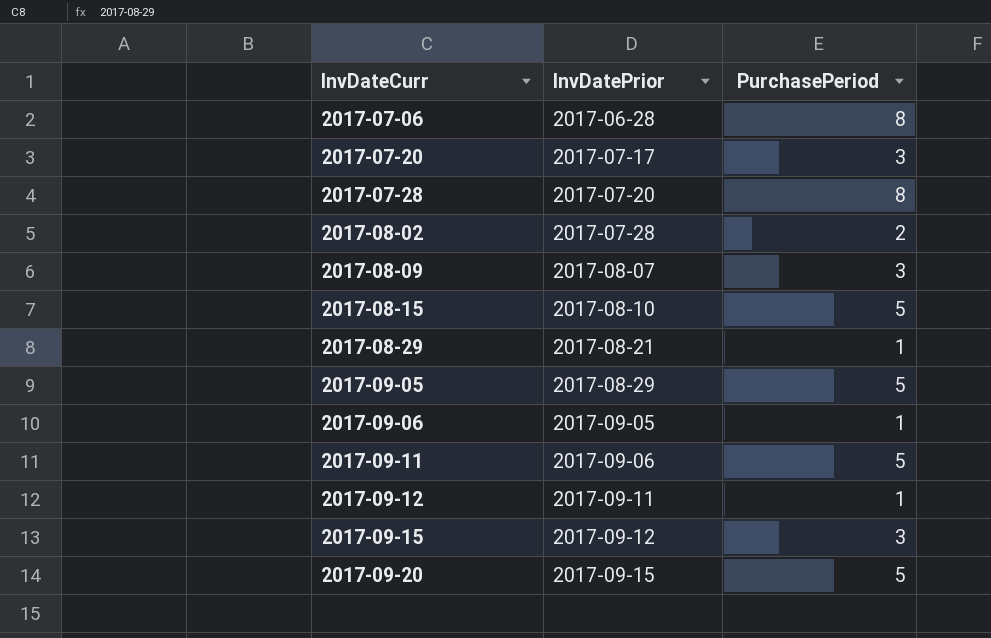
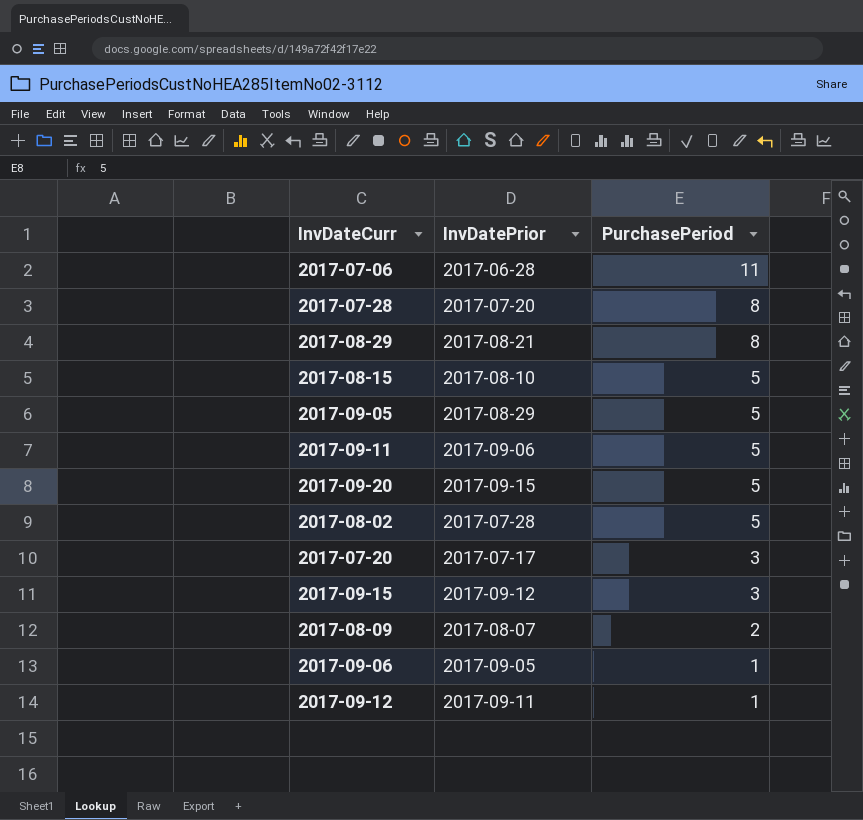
row order: InvDateCurr ascending -> PurchasePeriod descending
2017-07-06 | PurchasePeriod: 8 -> 11
2017-08-29 | PurchasePeriod: 1 -> 8
2017-08-02 | PurchasePeriod: 2 -> 5
2017-08-09 | PurchasePeriod: 3 -> 2

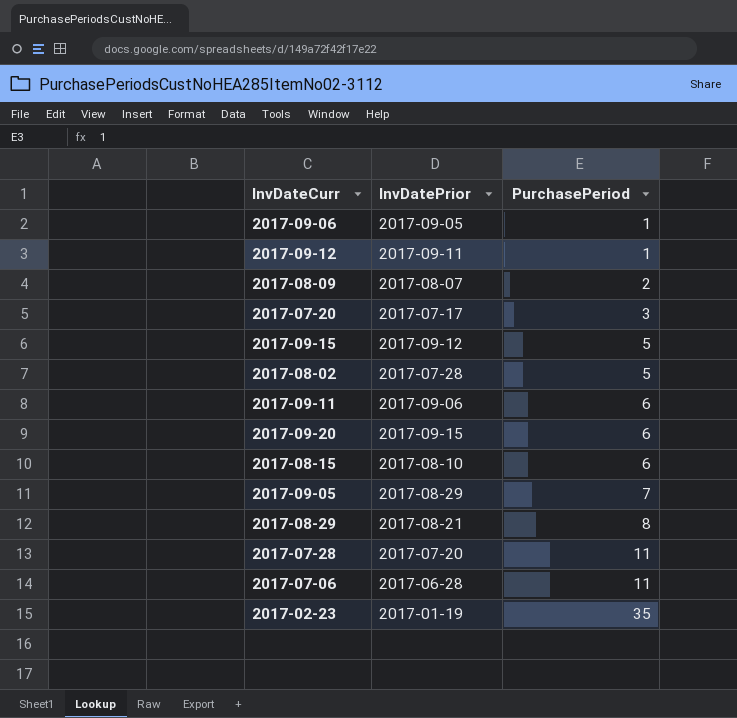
row order: PurchasePeriod descending -> PurchasePeriod ascending
2017-09-15 | PurchasePeriod: 3 -> 5
2017-09-11 | PurchasePeriod: 5 -> 6
2017-09-20 | PurchasePeriod: 5 -> 6
2017-08-15 | PurchasePeriod: 5 -> 6
2017-09-05 | PurchasePeriod: 5 -> 7
2017-07-28 | PurchasePeriod: 8 -> 11
row 2017-02-23: none -> 2017-01-19 | 35

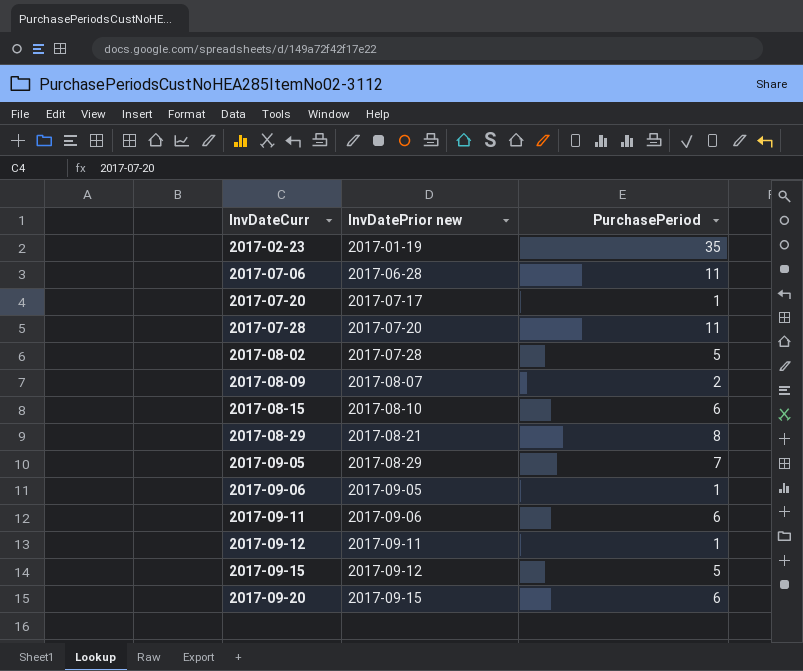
row order: PurchasePeriod ascending -> InvDateCurr ascending
column name: InvDatePrior -> InvDatePrior new
2017-07-20 | PurchasePeriod: 3 -> 1

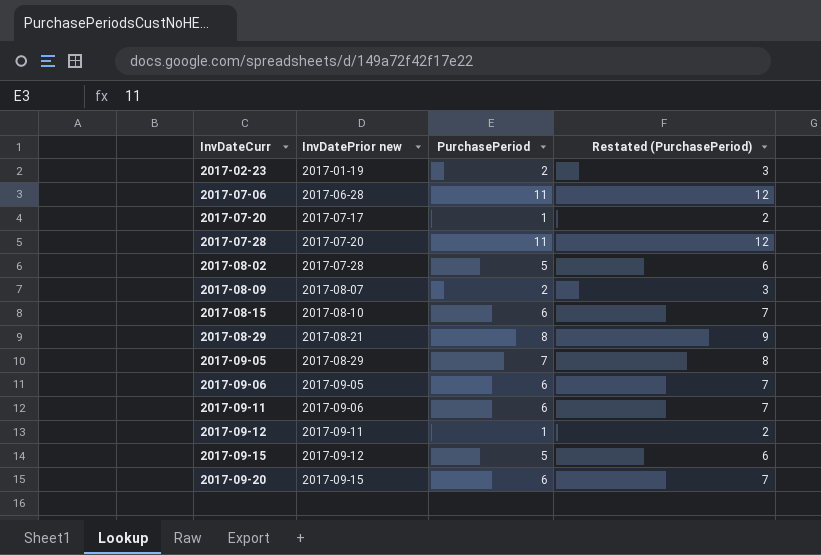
column Restated (PurchasePeriod) | formula: none -> [PurchasePeriod] + 1
2017-02-23 | PurchasePeriod: 35 -> 2
2017-09-06 | PurchasePeriod: 1 -> 6

